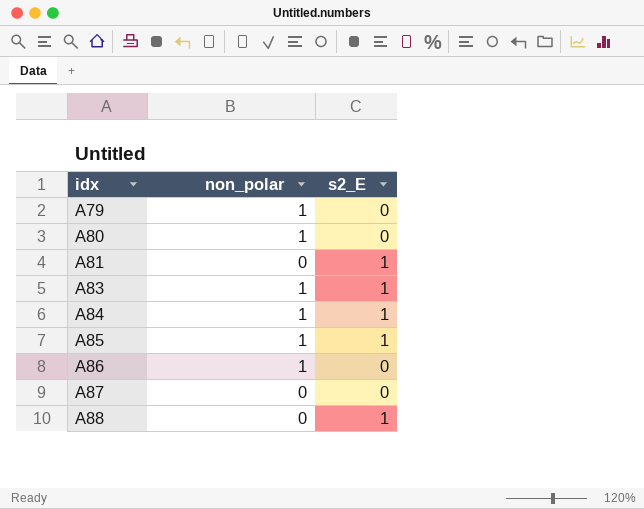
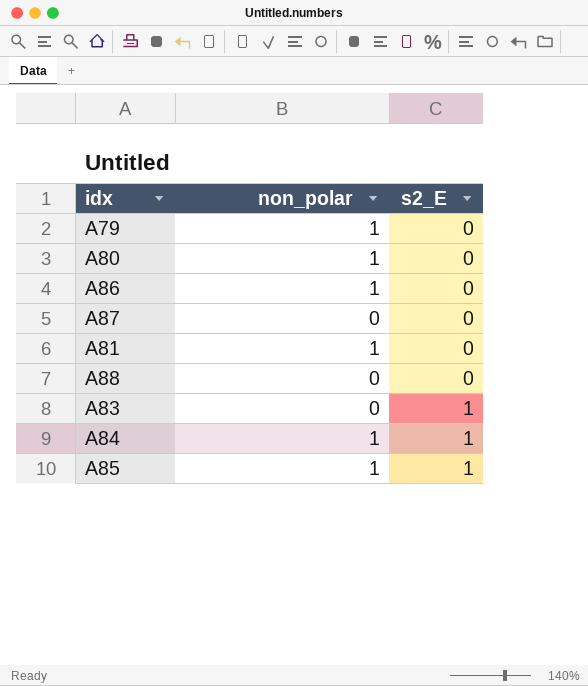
row order: idx ascending -> s2_E ascending
A81 | non_polar: 0 -> 1
A81 | s2_E: 1 -> 0
A88 | s2_E: 1 -> 0
A83 | non_polar: 1 -> 0

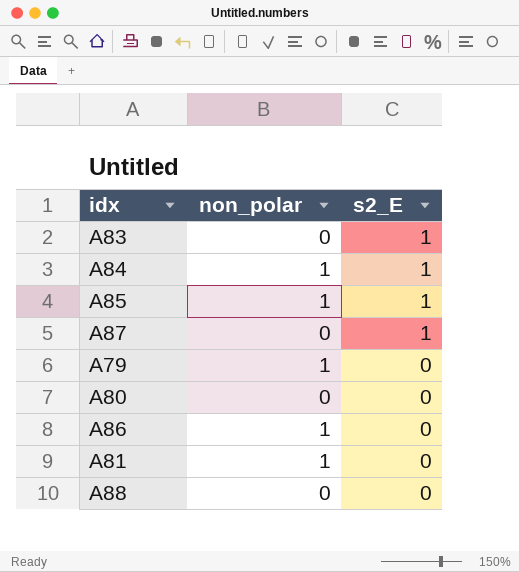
row order: s2_E ascending -> s2_E descending
A87 | s2_E: 0 -> 1
A80 | non_polar: 1 -> 0

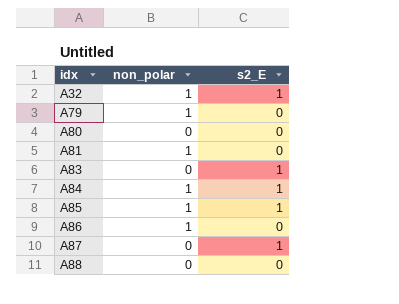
row order: s2_E descending -> idx ascending
row A32: none -> 1 | 1

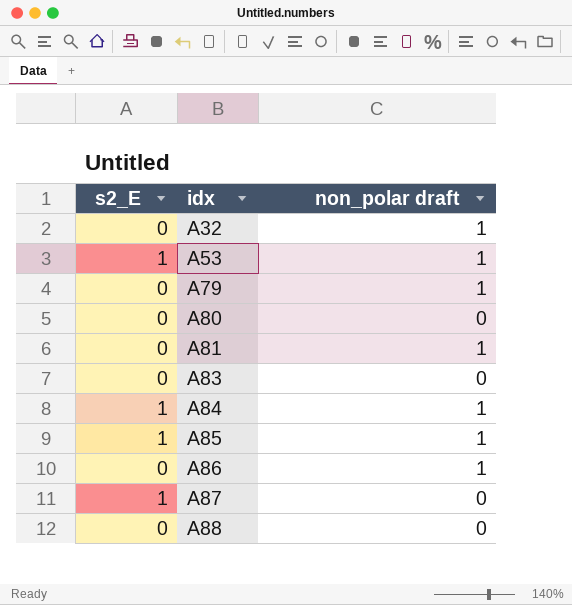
column s2_E | position: 3 -> 1
column name: non_polar -> non_polar draft
A32 | s2_E: 1 -> 0
row A53: none -> 1 | 1
A83 | s2_E: 1 -> 0

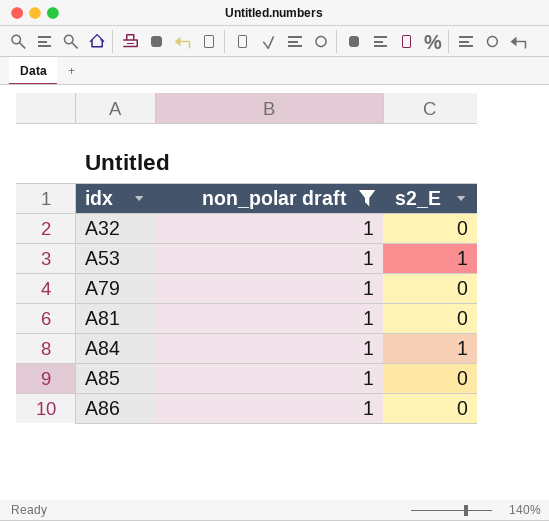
filter: none -> non_polar draft = 1
column s2_E | position: 1 -> 3
A85 | s2_E: 1 -> 0

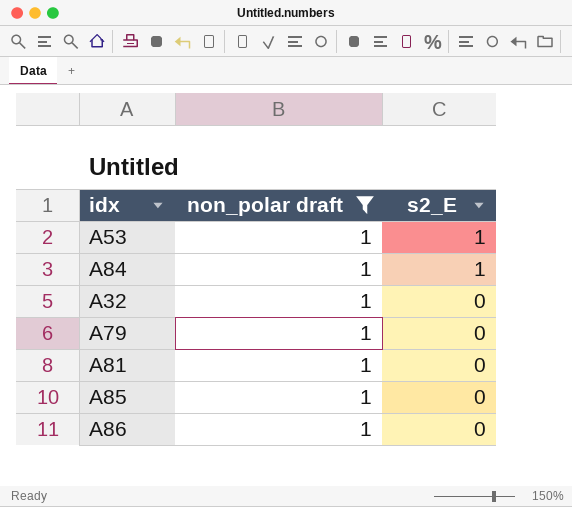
row order: idx ascending -> s2_E descending

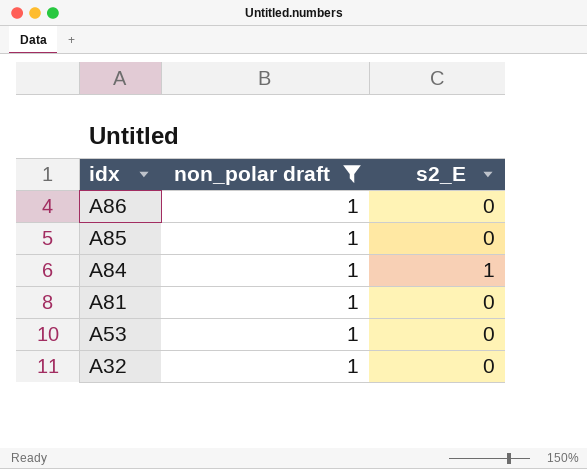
row order: s2_E descending -> idx descending
row A79: 1 | 0 -> none
A53 | s2_E: 1 -> 0

